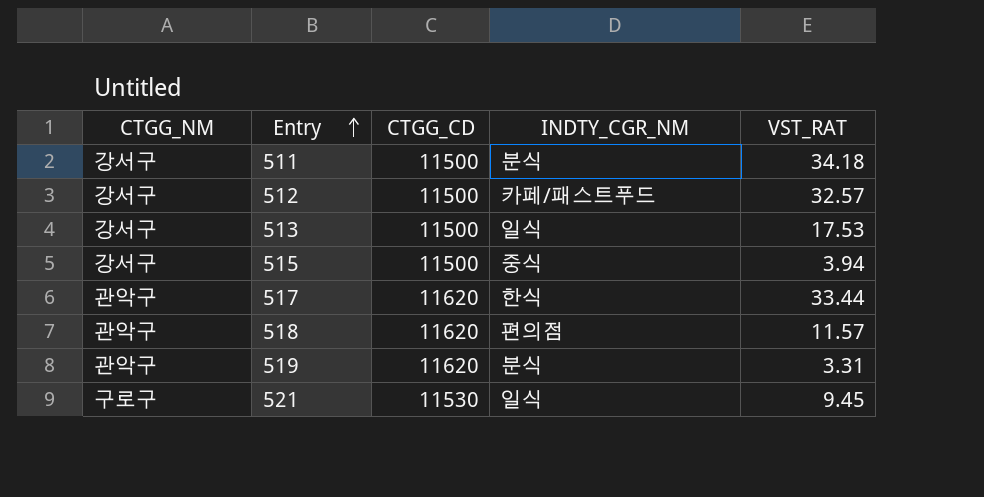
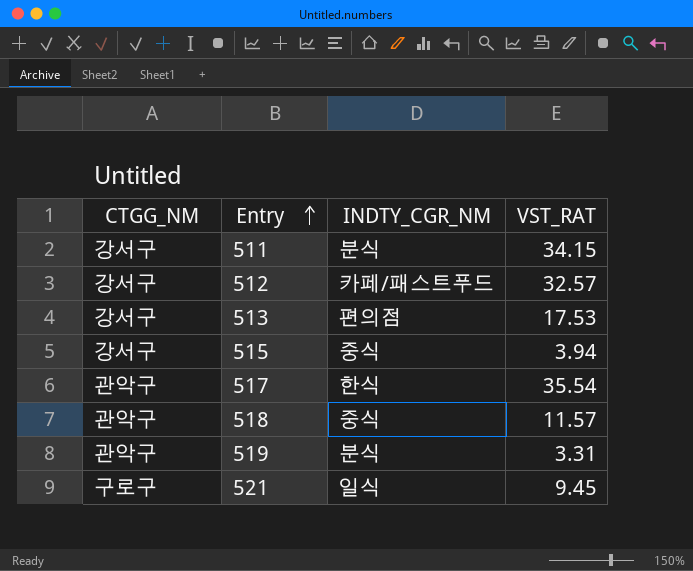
column CTGG_CD | position: 3 -> none
511 | VST_RAT: 34.18 -> 34.15
513 | INDTY_CGR_NM: 일식 -> 편의점
517 | VST_RAT: 33.44 -> 35.54
518 | INDTY_CGR_NM: 편의점 -> 중식

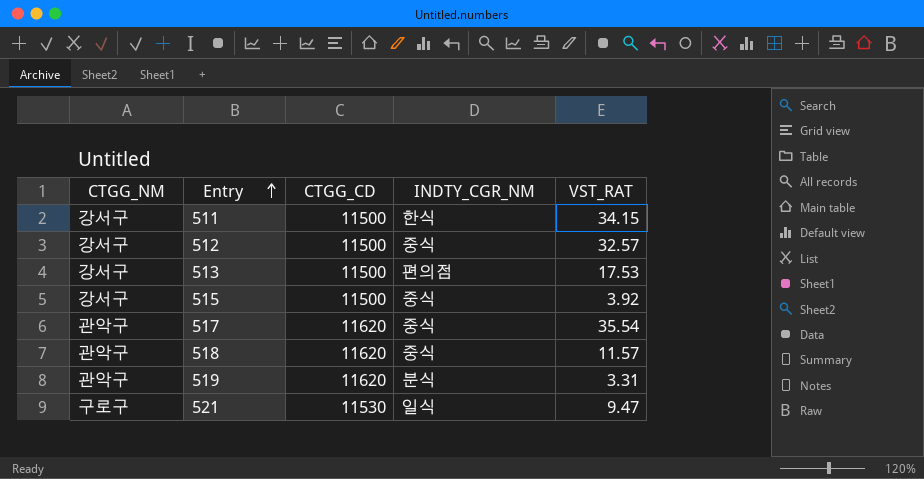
column CTGG_CD | position: none -> 3
511 | INDTY_CGR_NM: 분식 -> 한식
512 | INDTY_CGR_NM: 카페/패스트푸드 -> 중식
515 | VST_RAT: 3.94 -> 3.92
517 | INDTY_CGR_NM: 한식 -> 중식
521 | VST_RAT: 9.45 -> 9.47

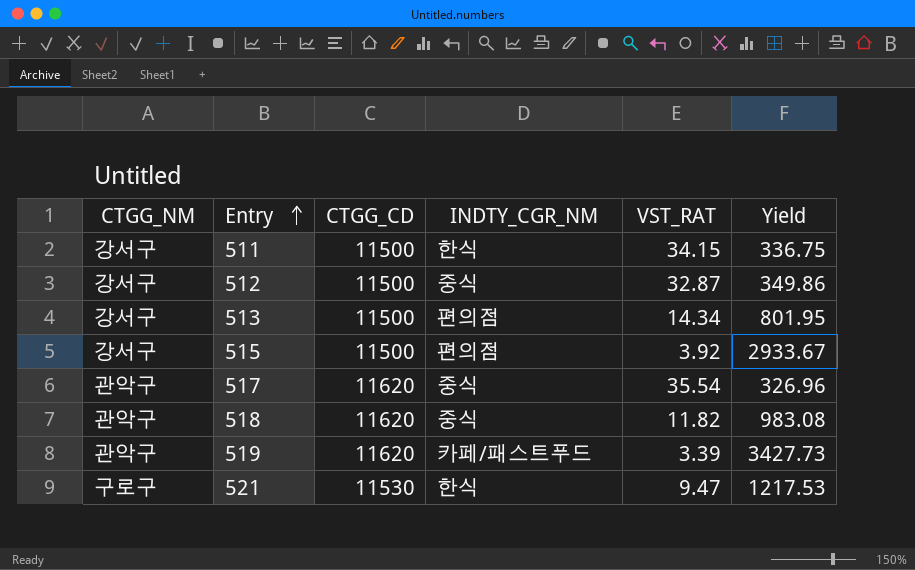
column Yield | formula: none -> [CTGG_CD] / [VST_RAT]
512 | VST_RAT: 32.57 -> 32.87
513 | VST_RAT: 17.53 -> 14.34
515 | INDTY_CGR_NM: 중식 -> 편의점
518 | VST_RAT: 11.57 -> 11.82
519 | INDTY_CGR_NM: 분식 -> 카페/패스트푸드
519 | VST_RAT: 3.31 -> 3.39
521 | INDTY_CGR_NM: 일식 -> 한식

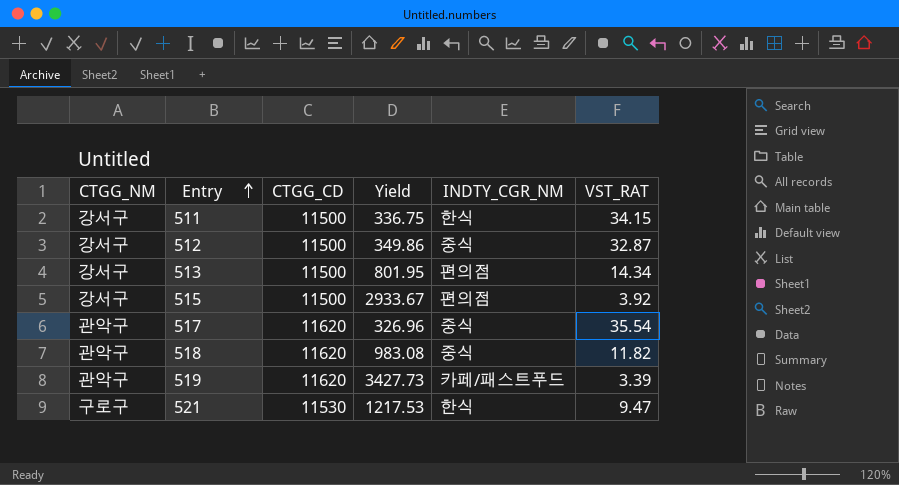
column Yield | position: 6 -> 4

